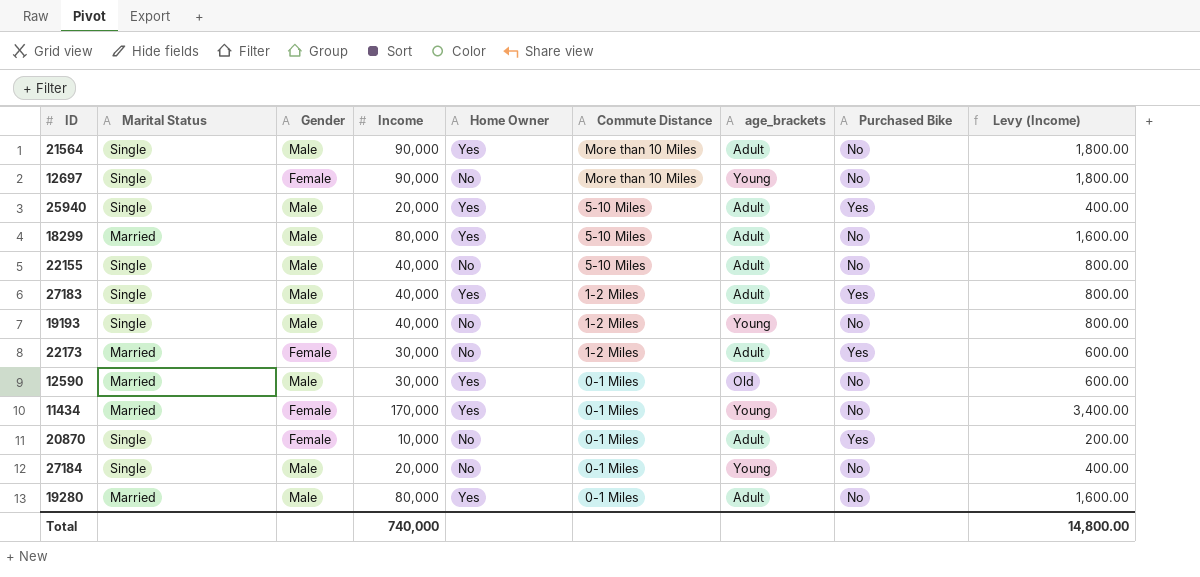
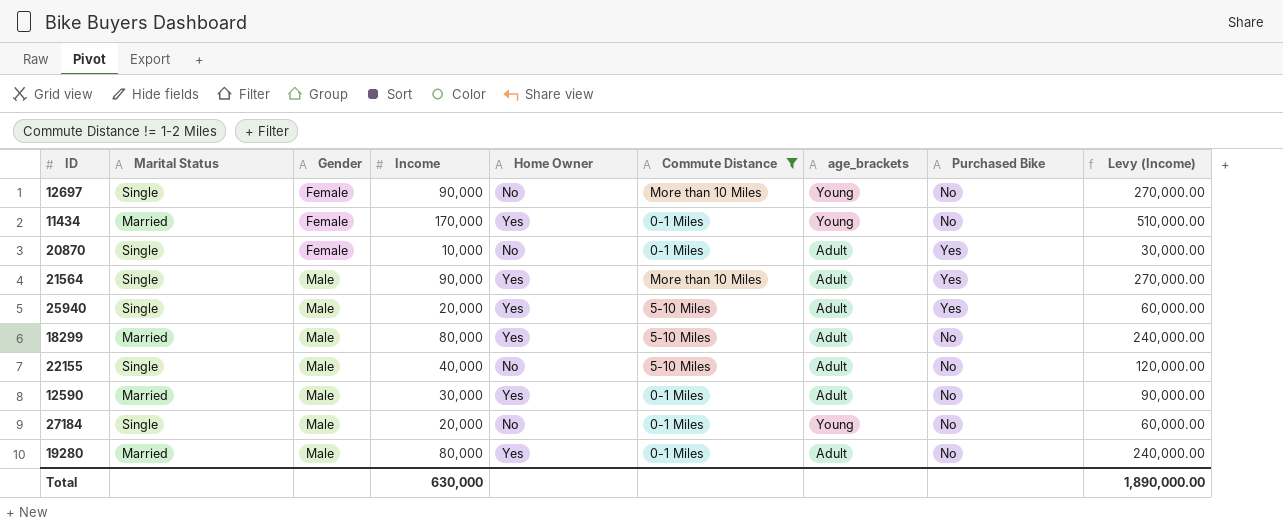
filter: none -> Commute Distance != 1-2 Miles
row order: Commute Distance descending -> Gender ascending
column Levy (Income) | formula: [Income] * 0.02 -> [Income] * 3
21564 | Purchased Bike: No -> Yes
12590 | age_brackets: Old -> Adult
Total | Income: 740,000 -> 630,000
Total | Levy (Income): 14,800.00 -> 1,890,000.00

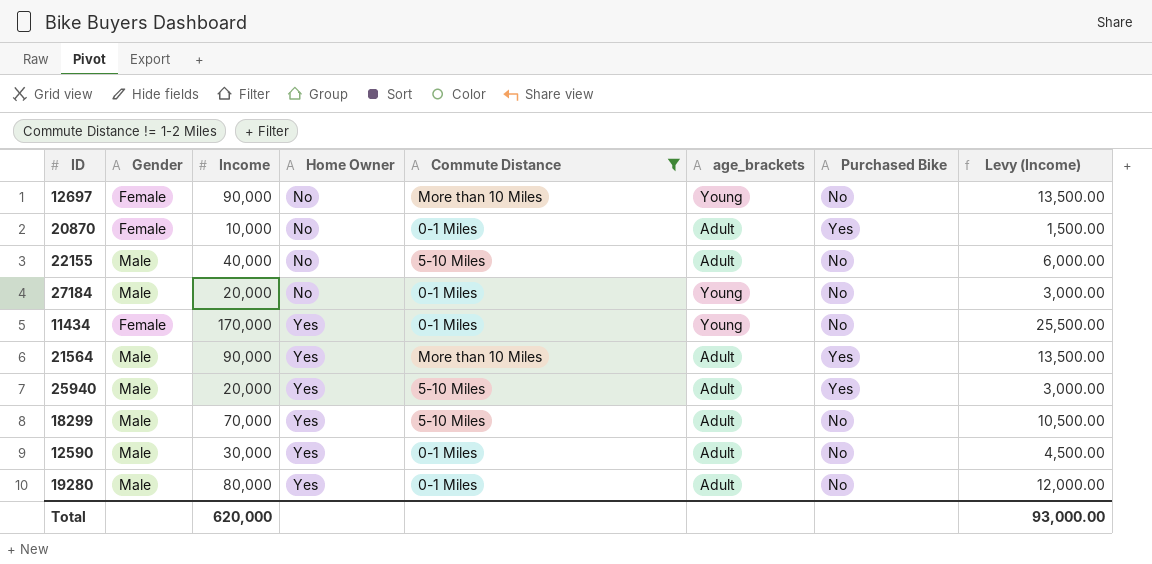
row order: Gender ascending -> Home Owner ascending
column Marital Status | position: 2 -> none
column Levy (Income) | formula: [Income] * 3 -> [Income] * 0.15
18299 | Income: 80,000 -> 70,000
Total | Income: 630,000 -> 620,000
Total | Levy (Income): 1,890,000.00 -> 93,000.00

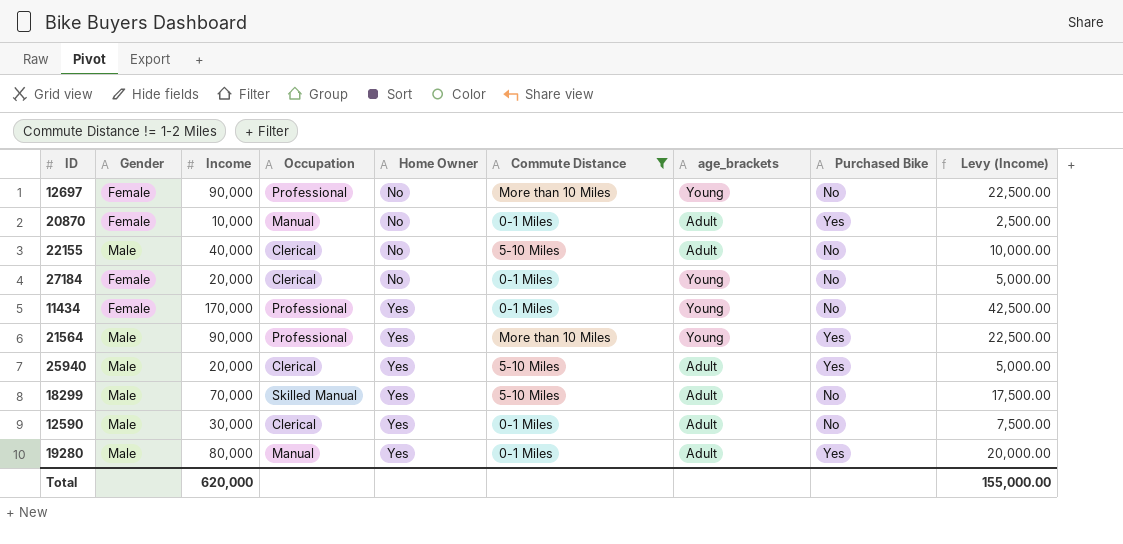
column Occupation | position: none -> 4
column Levy (Income) | formula: [Income] * 0.15 -> [Income] * 0.25
27184 | Gender: Male -> Female
21564 | age_brackets: Adult -> Young
19280 | Purchased Bike: No -> Yes
Total | Levy (Income): 93,000.00 -> 155,000.00

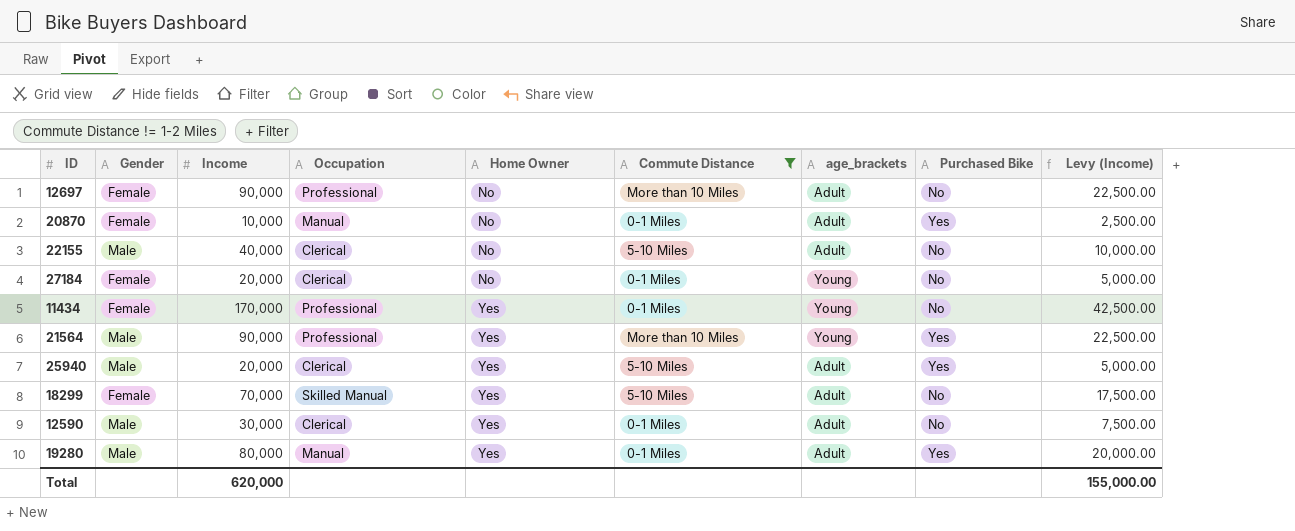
12697 | age_brackets: Young -> Adult
18299 | Gender: Male -> Female

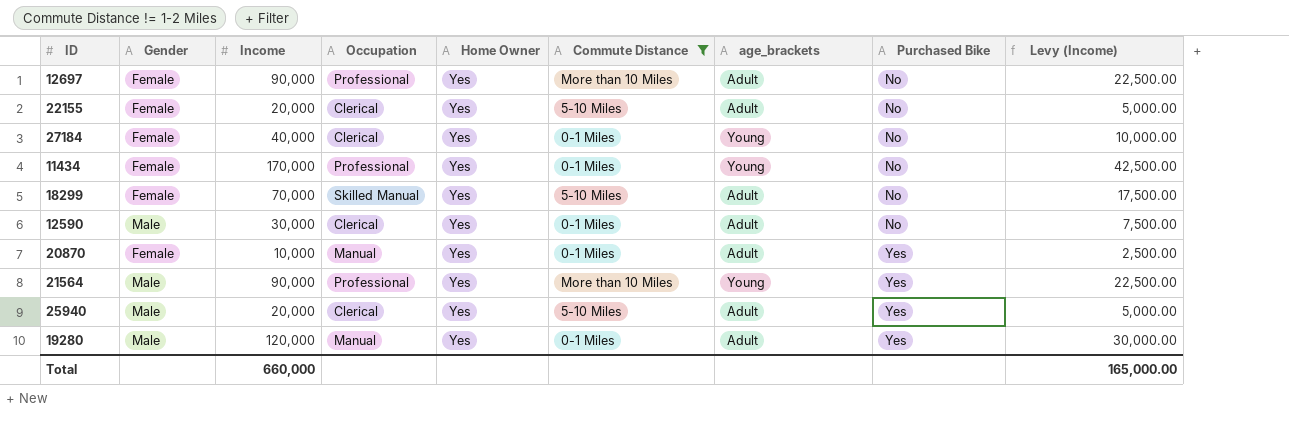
row order: Home Owner ascending -> Purchased Bike ascending
12697 | Home Owner: No -> Yes
22155 | Gender: Male -> Female
22155 | Income: 40,000 -> 20,000
22155 | Home Owner: No -> Yes
22155 | Levy (Income): 10,000.00 -> 5,000.00
27184 | Income: 20,000 -> 40,000
27184 | Home Owner: No -> Yes
27184 | Levy (Income): 5,000.00 -> 10,000.00
20870 | Home Owner: No -> Yes
19280 | Income: 80,000 -> 120,000
19280 | Levy (Income): 20,000.00 -> 30,000.00
Total | Income: 620,000 -> 660,000
Total | Levy (Income): 155,000.00 -> 165,000.00

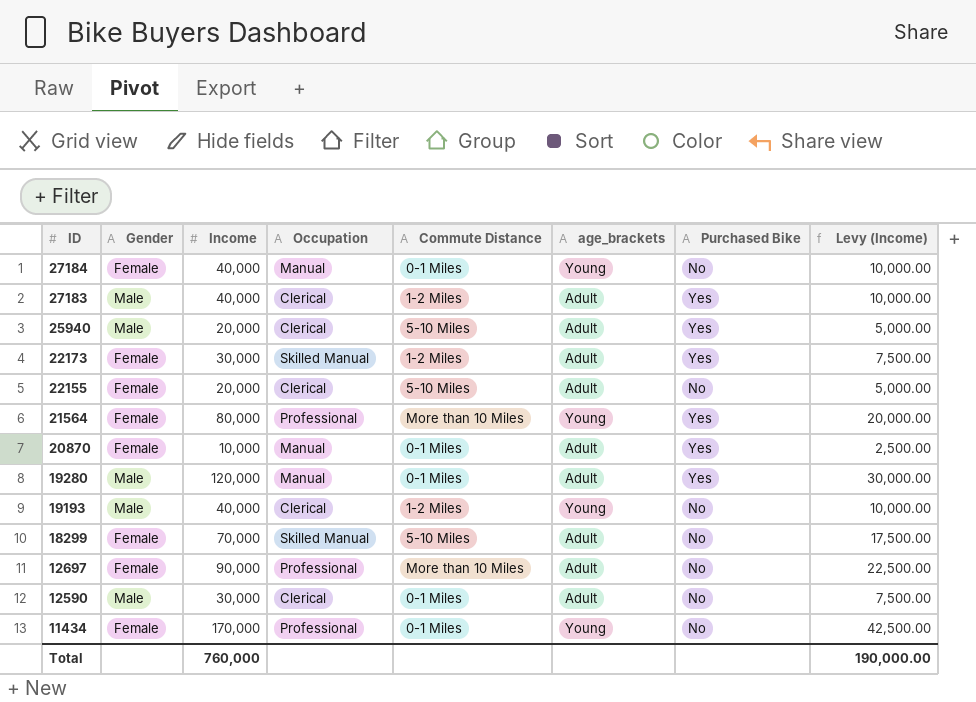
filter: Commute Distance != 1-2 Miles -> none
row order: Purchased Bike ascending -> ID descending
column Home Owner | position: 5 -> none
27184 | Occupation: Clerical -> Manual
21564 | Gender: Male -> Female
21564 | Income: 90,000 -> 80,000
21564 | Levy (Income): 22,500.00 -> 20,000.00
Total | Income: 660,000 -> 760,000
Total | Levy (Income): 165,000.00 -> 190,000.00

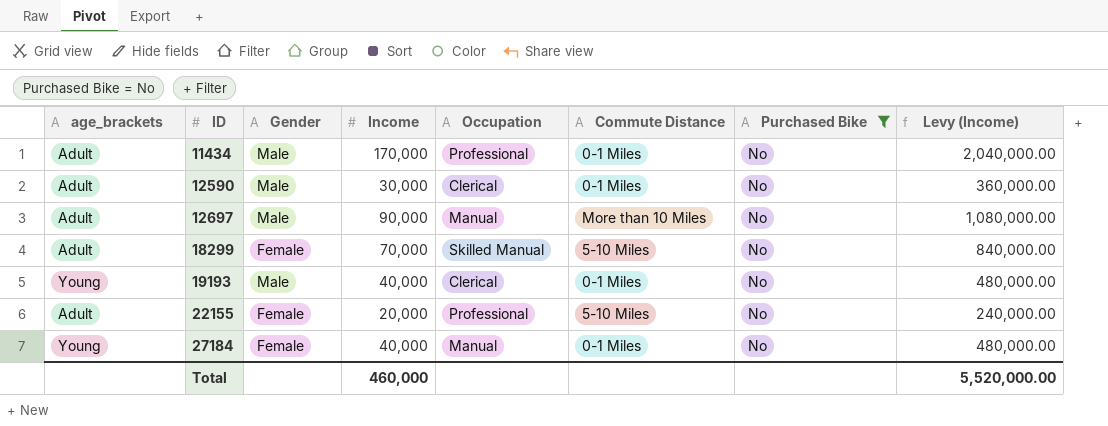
filter: none -> Purchased Bike = No
row order: ID descending -> ID ascending
column age_brackets | position: 6 -> 1
column Levy (Income) | formula: [Income] * 0.25 -> [Income] * 12
11434 | age_brackets: Young -> Adult
11434 | Gender: Female -> Male
12697 | Gender: Female -> Male
12697 | Occupation: Professional -> Manual
19193 | Commute Distance: 1-2 Miles -> 0-1 Miles
22155 | Occupation: Clerical -> Professional
Total | Income: 760,000 -> 460,000
Total | Levy (Income): 190,000.00 -> 5,520,000.00

